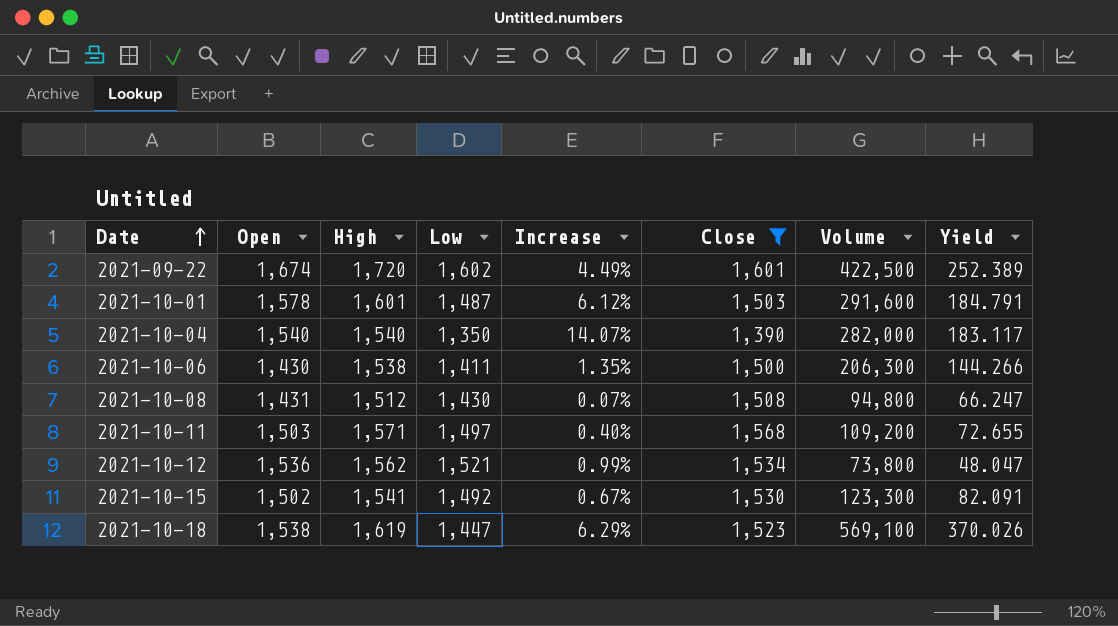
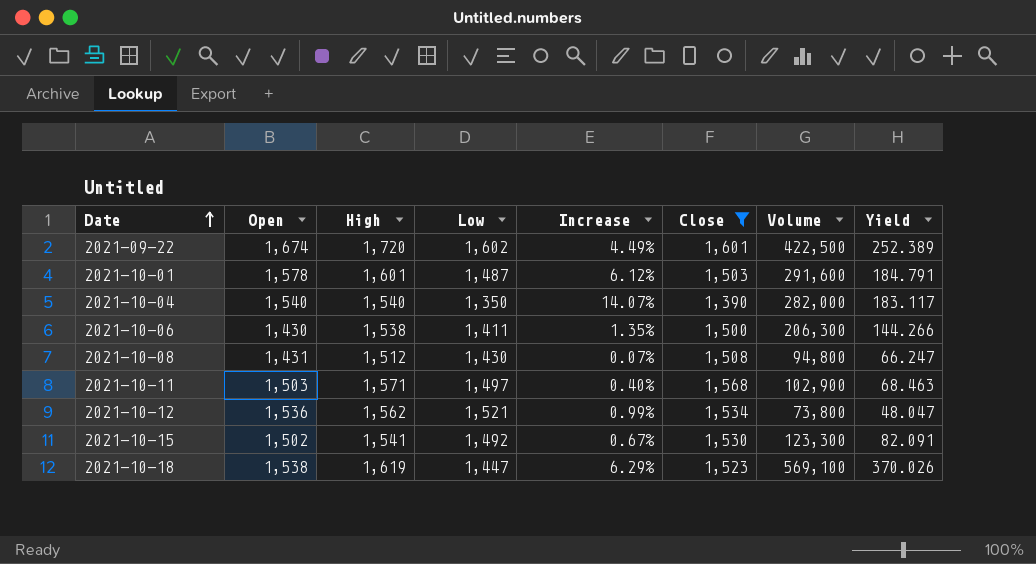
2021-10-11 | Volume: 109,200 -> 102,900
2021-10-11 | Yield: 72.655 -> 68.463

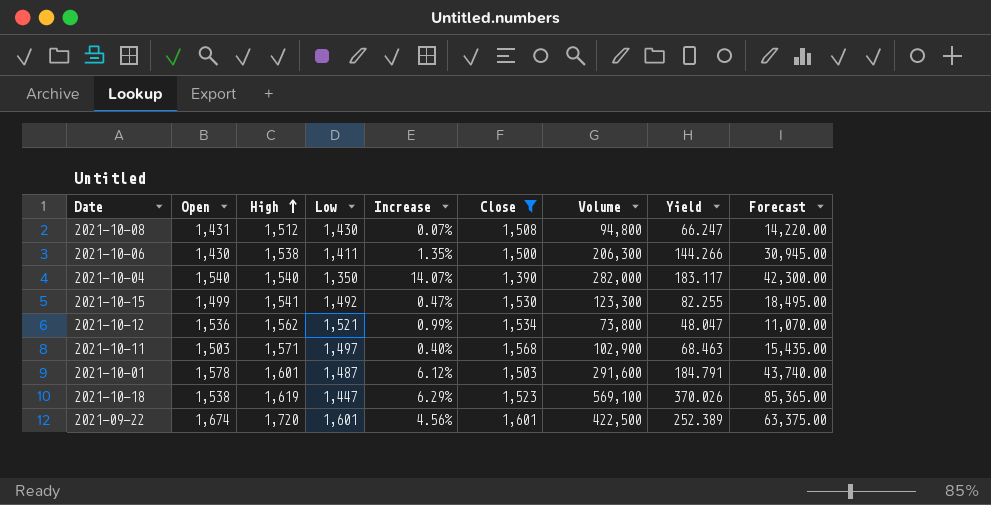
row order: Date ascending -> High ascending
column Forecast | formula: none -> [Volume] * 0.15
2021-10-15 | Open: 1,502 -> 1,499
2021-10-15 | Increase: 0.67% -> 0.47%
2021-10-15 | Yield: 82.091 -> 82.255
2021-09-22 | Low: 1,602 -> 1,601
2021-09-22 | Increase: 4.49% -> 4.56%

